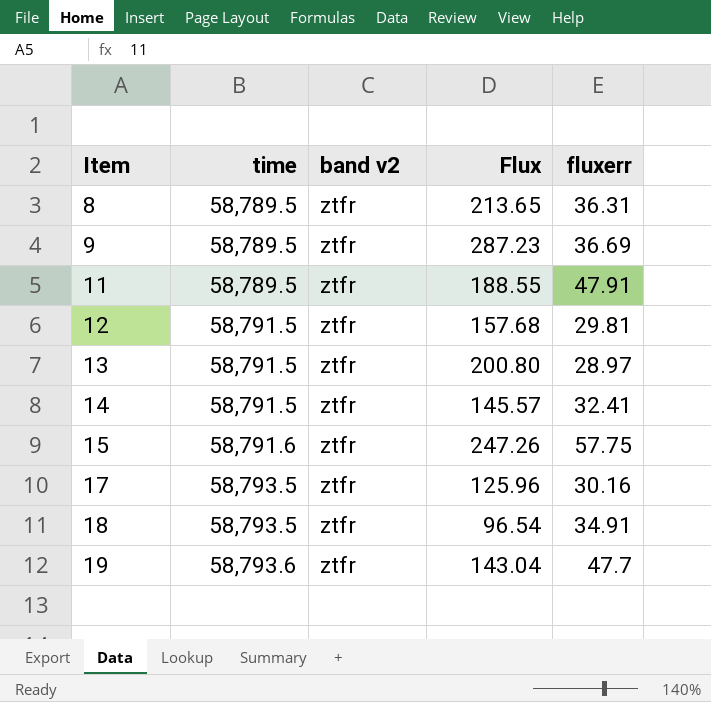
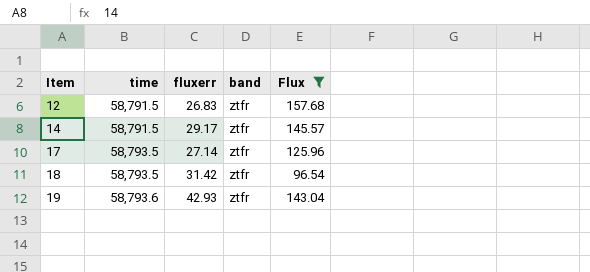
filter: none -> Flux <= 157.68
column fluxerr | position: 5 -> 3
column name: band v2 -> band
12 | fluxerr: 29.81 -> 26.83
14 | fluxerr: 32.41 -> 29.17
17 | fluxerr: 30.16 -> 27.14
18 | fluxerr: 34.91 -> 31.42
19 | fluxerr: 47.7 -> 42.93

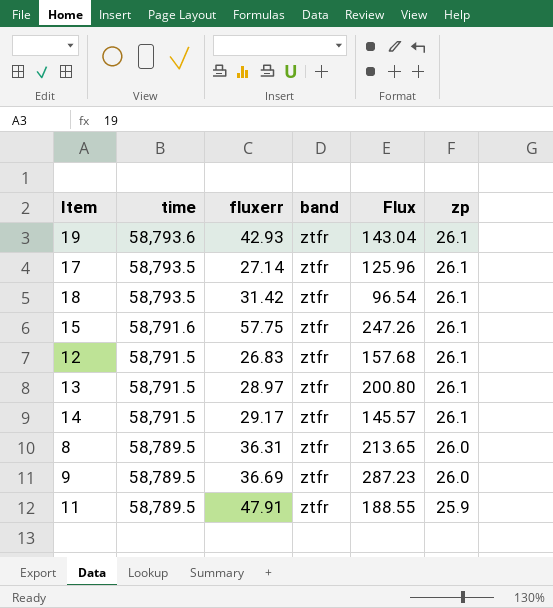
filter: Flux <= 157.68 -> none
row order: Item ascending -> time descending
column zp | position: none -> 6

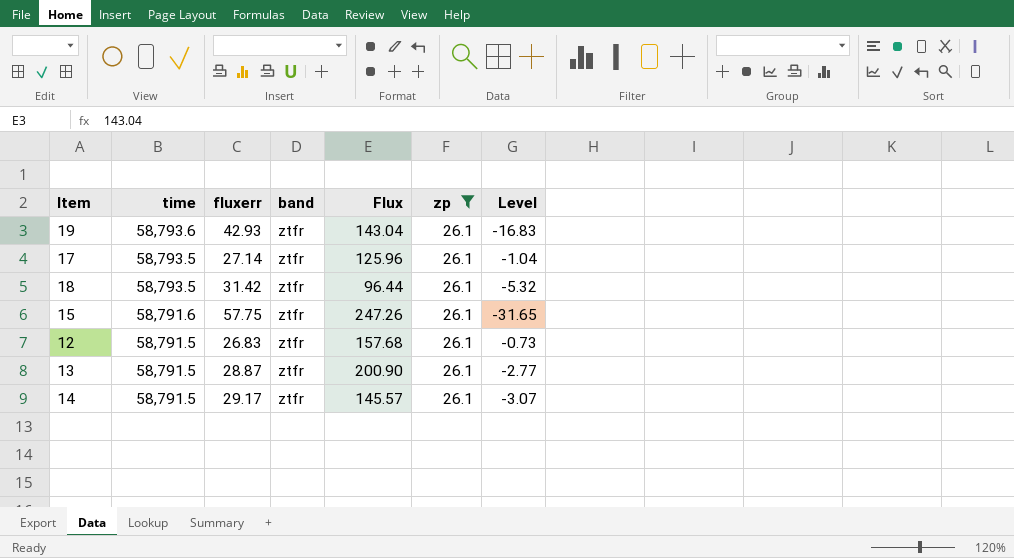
filter: none -> zp = 26.1
column Level | formula: none -> [zp] - [fluxerr]
18 | Flux: 96.54 -> 96.44
13 | fluxerr: 28.97 -> 28.87
13 | Flux: 200.80 -> 200.90

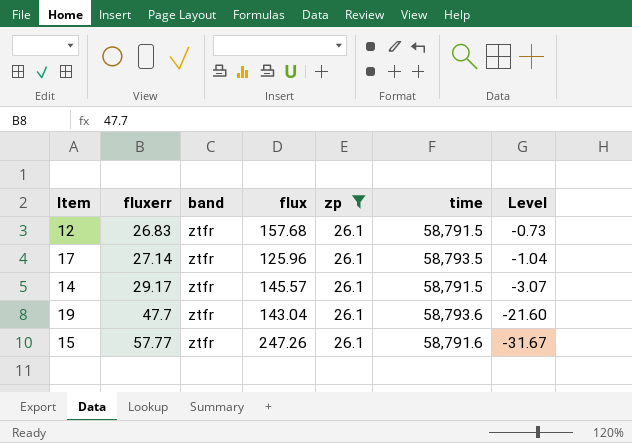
row order: time descending -> fluxerr ascending
column name: Flux -> flux
column time | position: 2 -> 6
row 18: 58,793.5 | 31.42 | ztfr | 96.44 | 26.1 | -5.32 -> none
row 13: 58,791.5 | 28.87 | ztfr | 200.90 | 26.1 | -2.77 -> none
19 | fluxerr: 42.93 -> 47.7
19 | Level: -16.83 -> -21.60
15 | fluxerr: 57.75 -> 57.77
15 | Level: -31.65 -> -31.67

